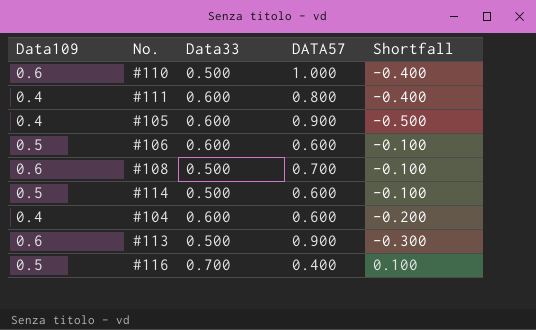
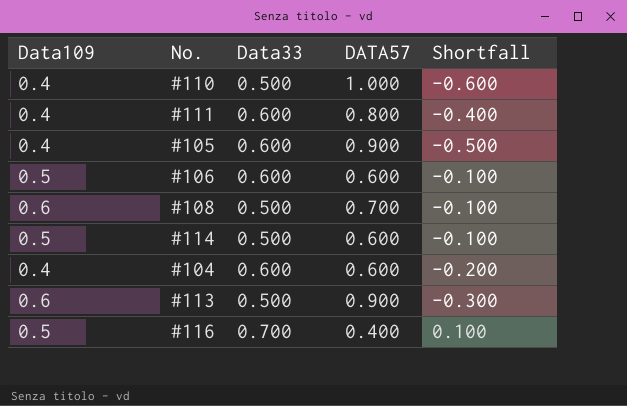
#110 | Data109: 0.6 -> 0.4
#110 | Shortfall: -0.400 -> -0.600

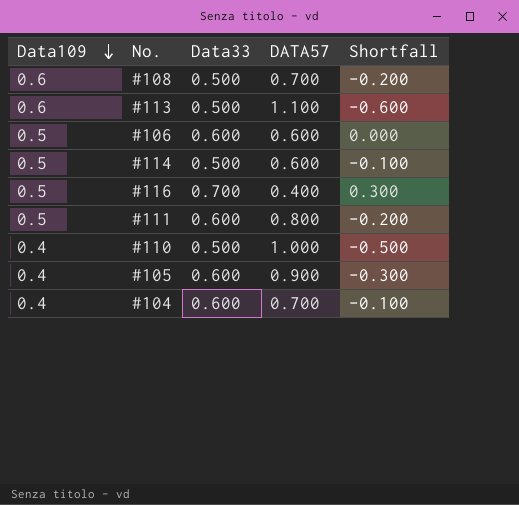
row order: none -> Data109 descending
column Shortfall | formula: [Data109] - [DATA57] -> [Data33] - [DATA57]
#113 | DATA57: 0.900 -> 1.100
#111 | Data109: 0.4 -> 0.5
#104 | DATA57: 0.600 -> 0.700

